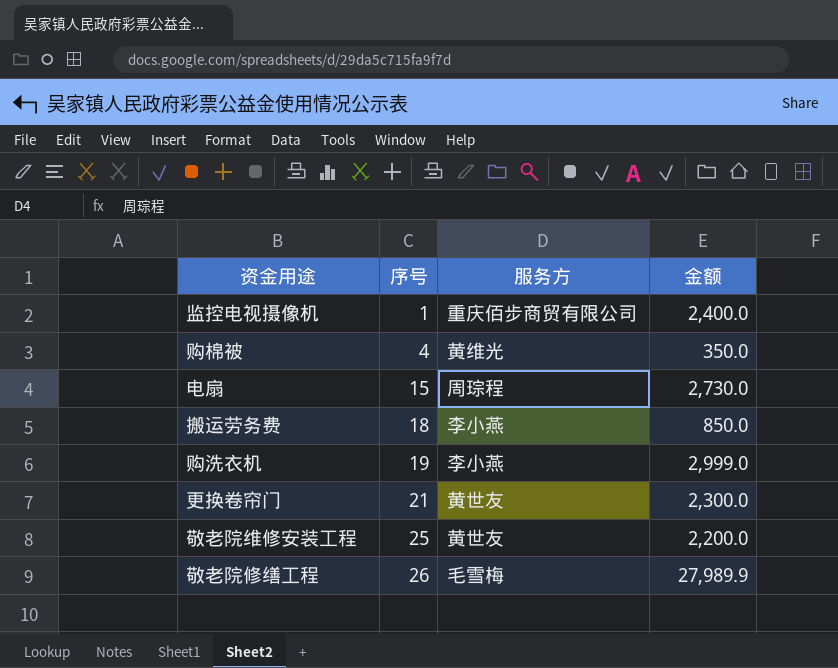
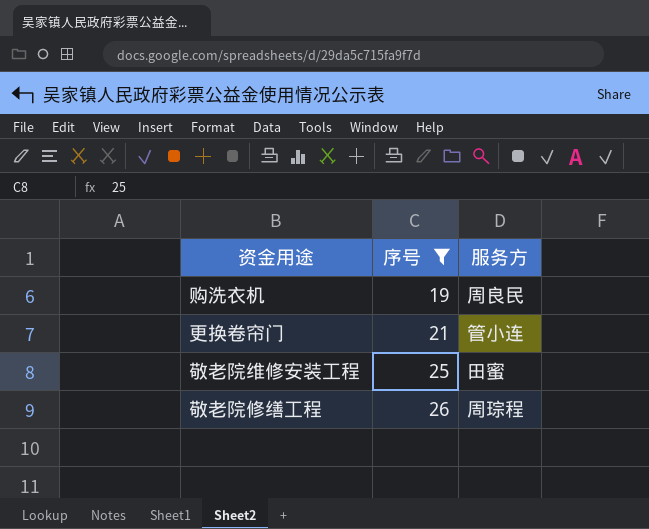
filter: none -> 序号 >= 19
column 金额 | position: 4 -> none
购洗衣机 | 服务方: 李小燕 -> 周良民
更换卷帘门 | 服务方: 黄世友 -> 管小连
敬老院维修安装工程 | 服务方: 黄世友 -> 田蜜
敬老院修缮工程 | 服务方: 毛雪梅 -> 周琮程

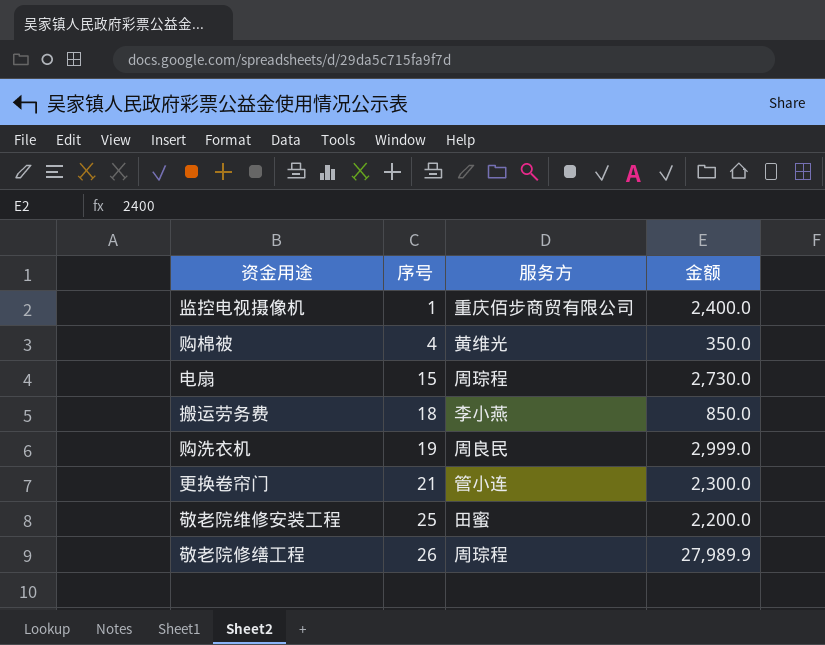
filter: 序号 >= 19 -> none
column 金额 | position: none -> 4

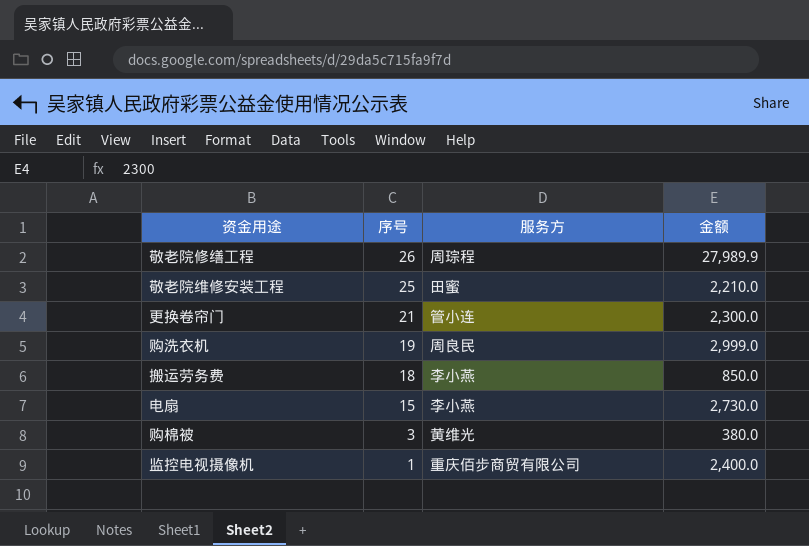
row order: 序号 ascending -> 序号 descending
敬老院维修安装工程 | 金额: 2,200.0 -> 2,210.0
电扇 | 服务方: 周琮程 -> 李小燕
购棉被 | 序号: 4 -> 3
购棉被 | 金额: 350.0 -> 380.0

